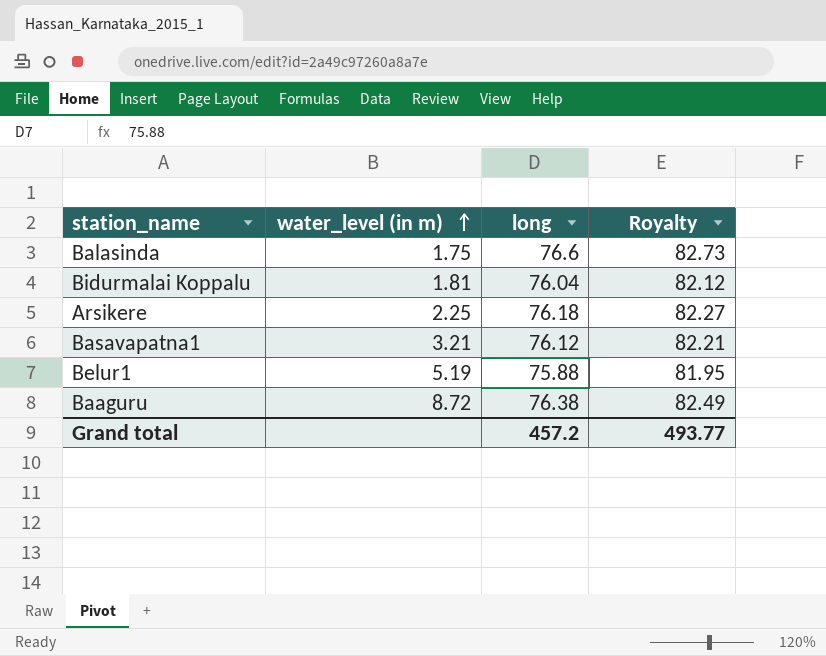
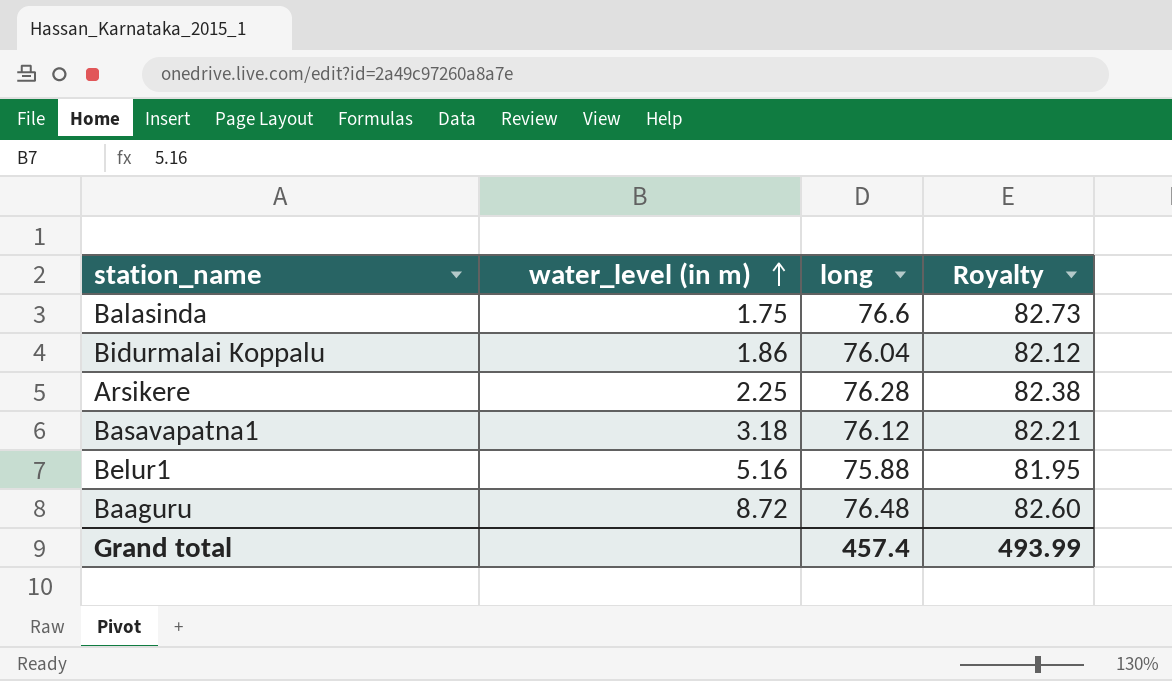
Bidurmalai Koppalu | water_level (in m): 1.81 -> 1.86
Arsikere | long: 76.18 -> 76.28
Arsikere | Royalty: 82.27 -> 82.38
Basavapatna1 | water_level (in m): 3.21 -> 3.18
Belur1 | water_level (in m): 5.19 -> 5.16
Baaguru | long: 76.38 -> 76.48
Baaguru | Royalty: 82.49 -> 82.60
Grand total | long: 457.2 -> 457.4
Grand total | Royalty: 493.77 -> 493.99

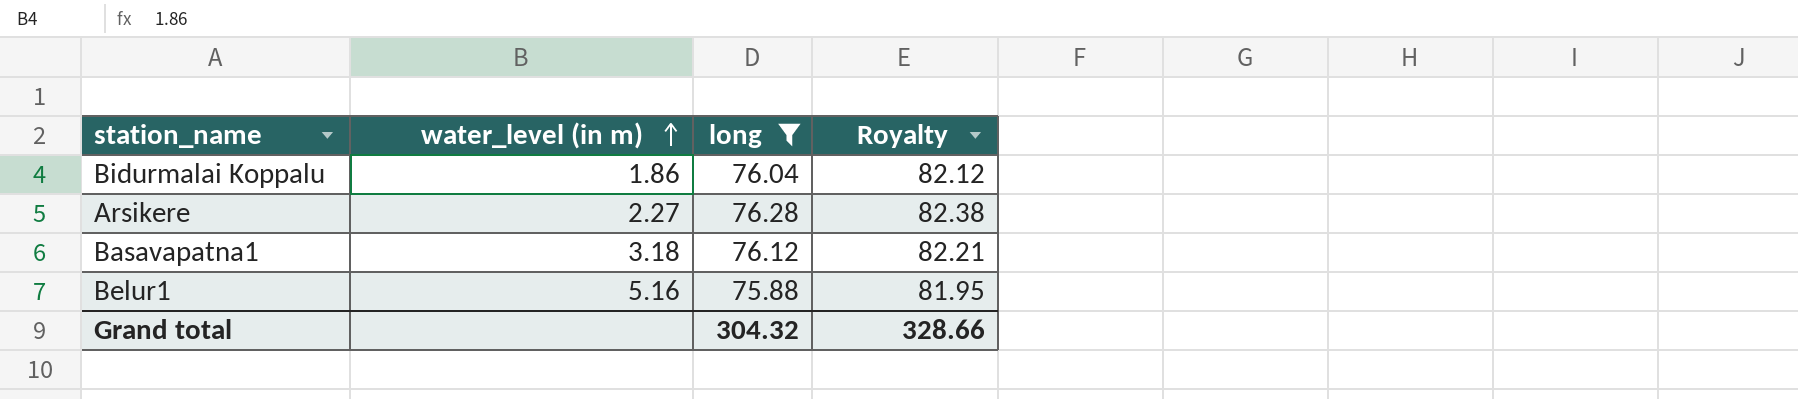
filter: none -> long <= 76.28
Arsikere | water_level (in m): 2.25 -> 2.27
Grand total | long: 457.4 -> 304.32
Grand total | Royalty: 493.99 -> 328.66

